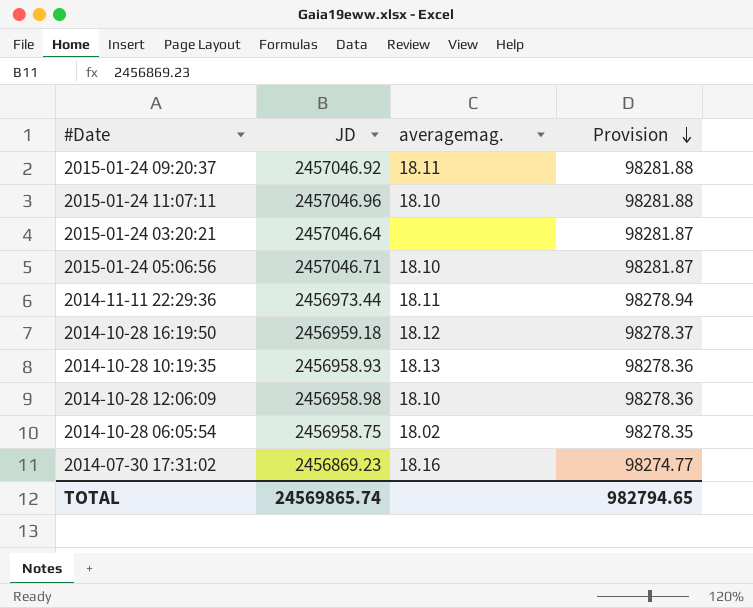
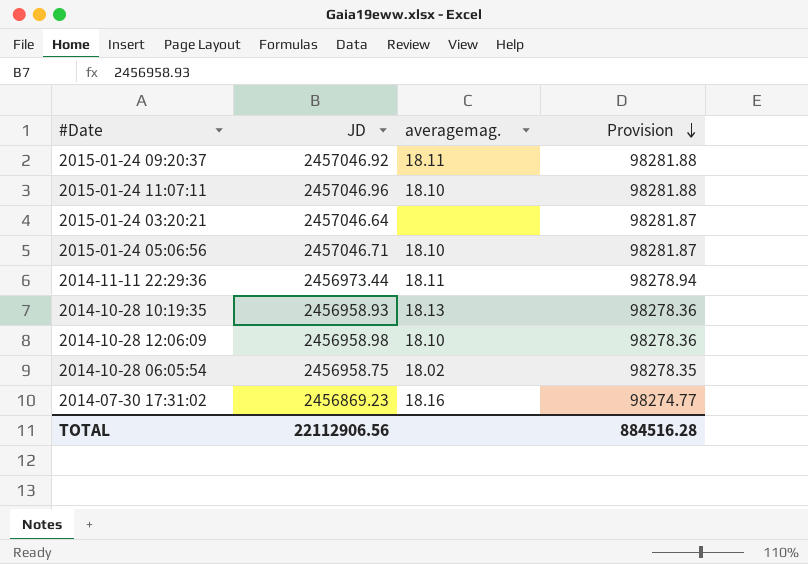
row 2014-10-28 16:19:50: 2456959.18 | 18.12 | 98278.37 -> none
TOTAL | JD: 24569865.74 -> 22112906.56
TOTAL | Provision: 982794.65 -> 884516.28

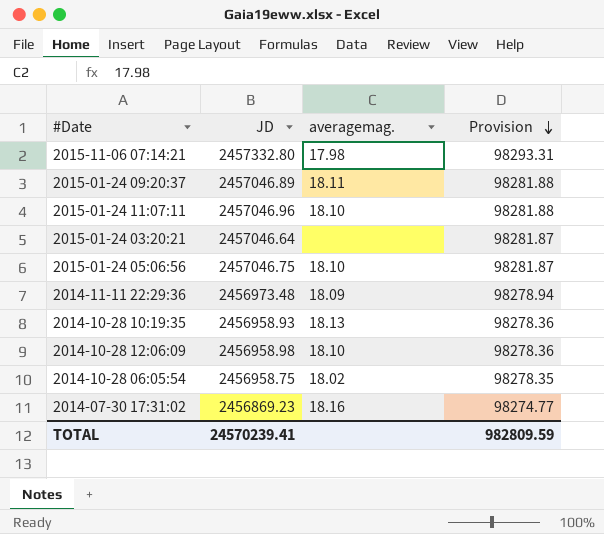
row 2015-11-06 07:14:21: none -> 2457332.80 | 17.98 | 98293.31
2015-01-24 09:20:37 | JD: 2457046.92 -> 2457046.89
2015-01-24 05:06:56 | JD: 2457046.71 -> 2457046.75
2014-11-11 22:29:36 | JD: 2456973.44 -> 2456973.48
2014-11-11 22:29:36 | averagemag.: 18.11 -> 18.09
TOTAL | JD: 22112906.56 -> 24570239.41
TOTAL | Provision: 884516.28 -> 982809.59

